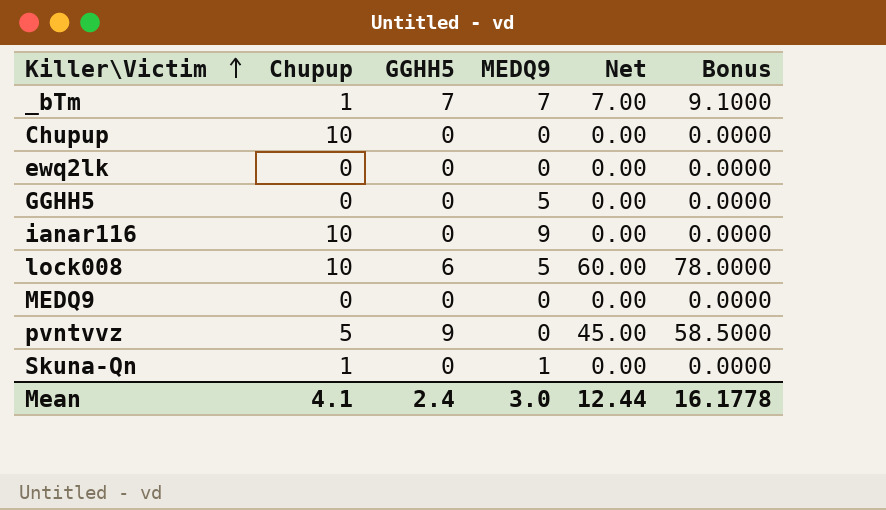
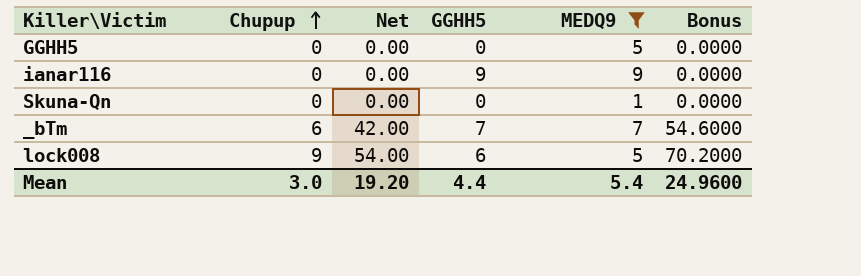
filter: none -> MEDQ9 != 0
row order: Killer\Victim ascending -> Chupup ascending
column Net | position: 5 -> 3
ianar116 | Chupup: 10 -> 0
ianar116 | GGHH5: 0 -> 9
Skuna-Qn | Chupup: 1 -> 0
_bTm | Chupup: 1 -> 6
_bTm | Net: 7.00 -> 42.00
_bTm | Bonus: 9.1000 -> 54.6000
lock008 | Chupup: 10 -> 9
lock008 | Net: 60.00 -> 54.00
lock008 | Bonus: 78.0000 -> 70.2000
Mean | Chupup: 4.1 -> 3.0
Mean | Net: 12.44 -> 19.20
Mean | GGHH5: 2.4 -> 4.4
Mean | MEDQ9: 3.0 -> 5.4
Mean | Bonus: 16.1778 -> 24.9600

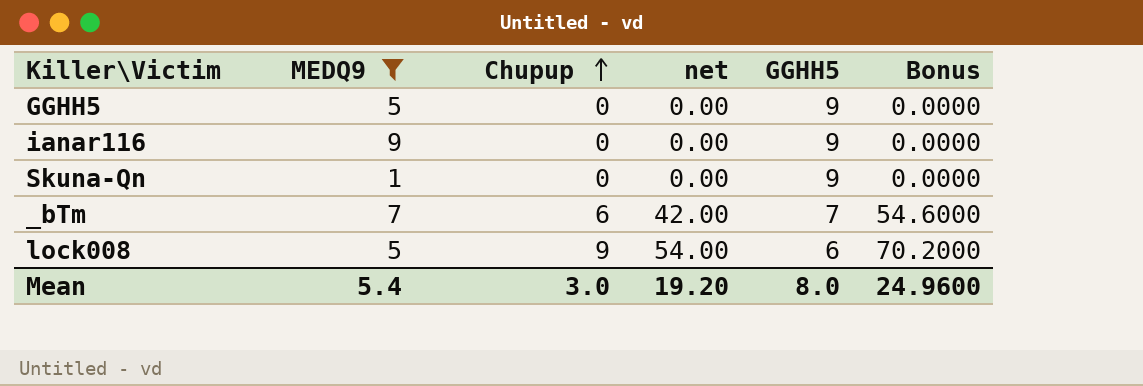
column MEDQ9 | position: 5 -> 2
column name: Net -> net
GGHH5 | GGHH5: 0 -> 9
Skuna-Qn | GGHH5: 0 -> 9
Mean | GGHH5: 4.4 -> 8.0

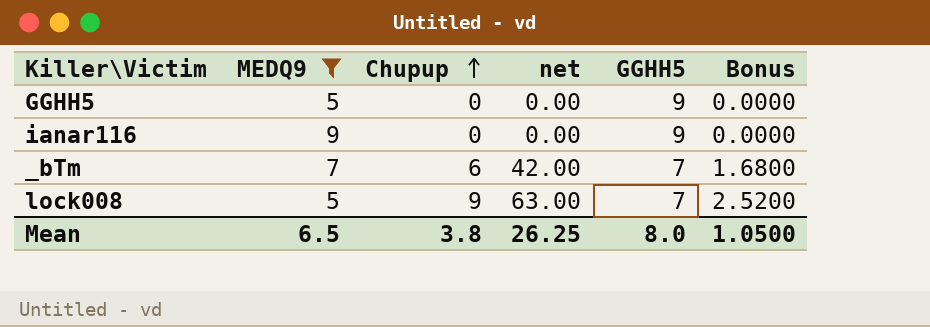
column Bonus | formula: [net] * 1.3 -> [net] * 0.04
row Skuna-Qn: 1 | 0 | 0.00 | 9 | 0.0000 -> none
lock008 | net: 54.00 -> 63.00
lock008 | GGHH5: 6 -> 7
Mean | MEDQ9: 5.4 -> 6.5
Mean | Chupup: 3.0 -> 3.8
Mean | net: 19.20 -> 26.25
Mean | Bonus: 24.9600 -> 1.0500

